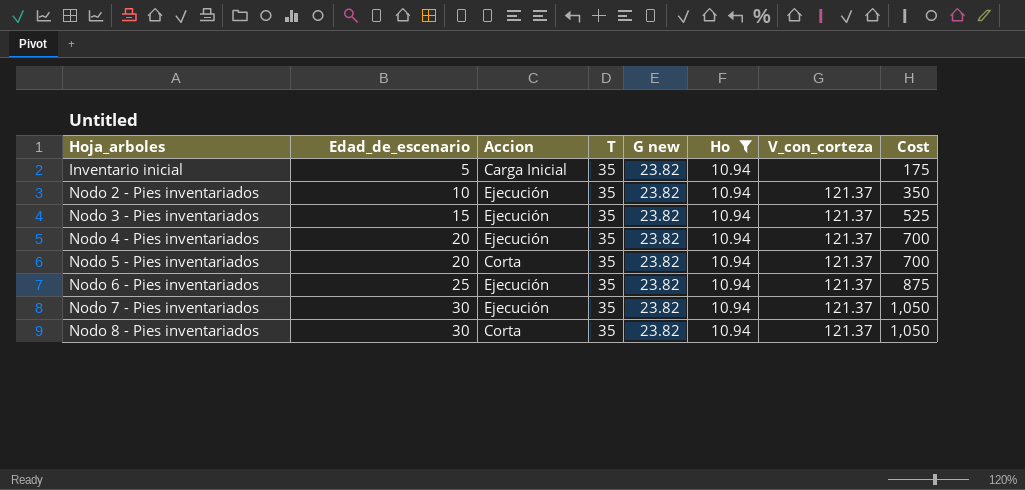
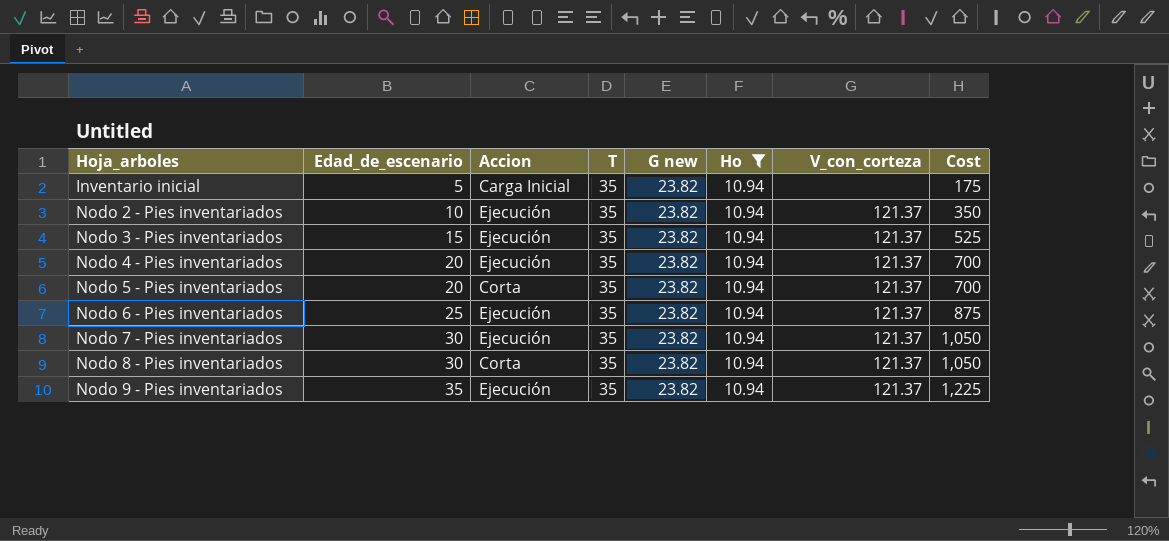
row Nodo 9 - Pies inventariados: none -> 35 | Ejecución | 35 | 23.82 | 10.94 | 121.37 | 1,225

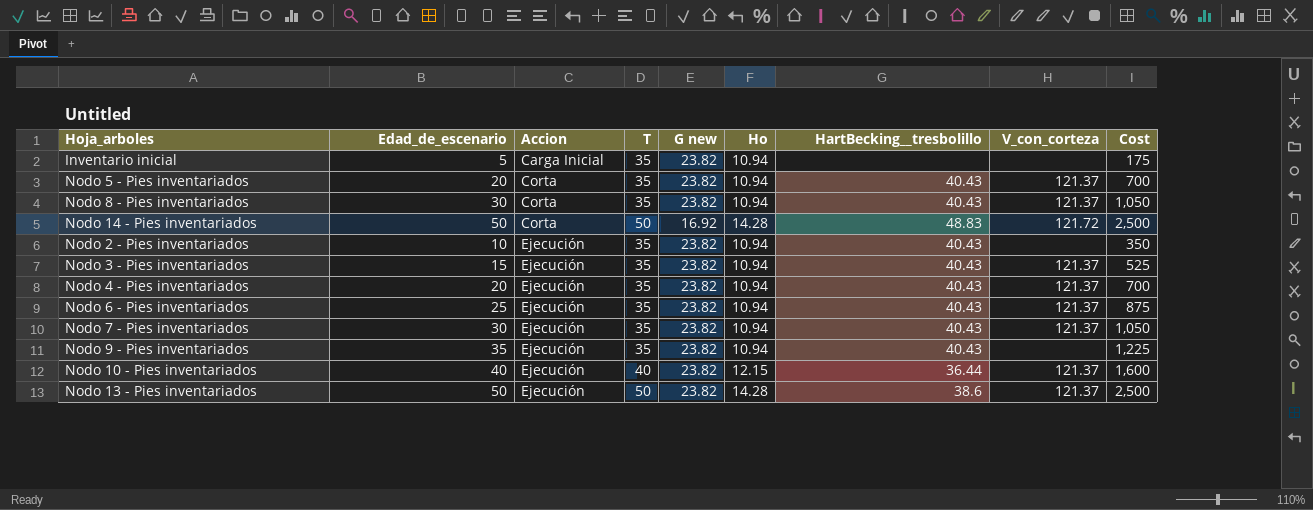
filter: Ho = 10.94 -> none
row order: Hoja_arboles ascending -> Accion ascending
column HartBecking__tresbolillo | position: none -> 7
Nodo 2 - Pies inventariados | V_con_corteza: 121.37 -> none
Nodo 9 - Pies inventariados | V_con_corteza: 121.37 -> none

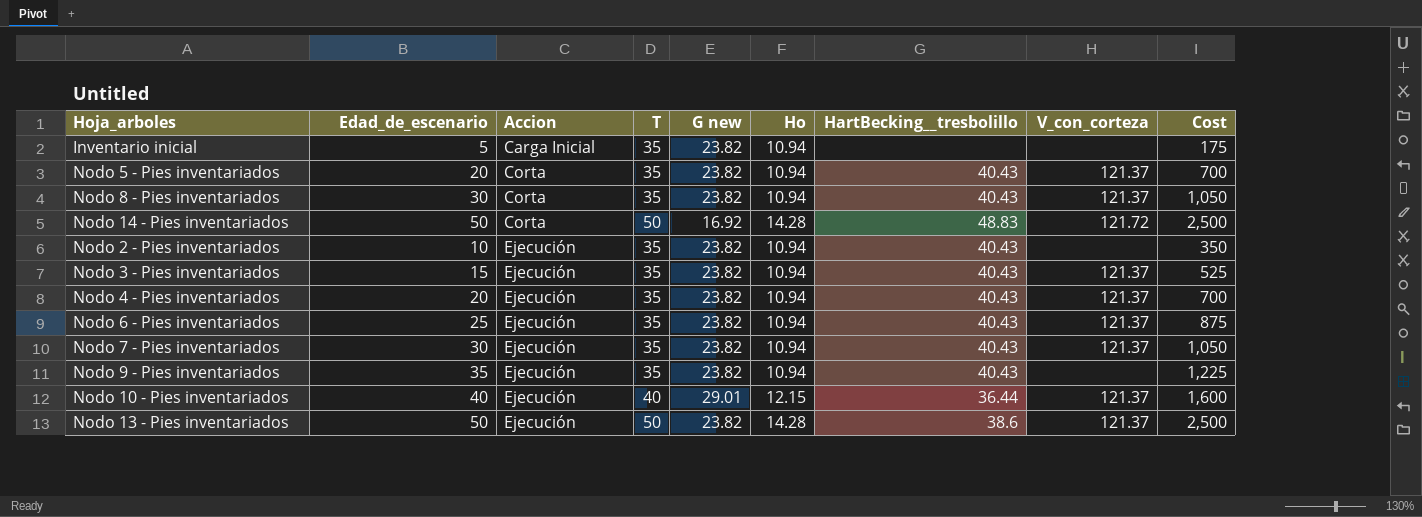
Nodo 10 - Pies inventariados | G new: 23.82 -> 29.01

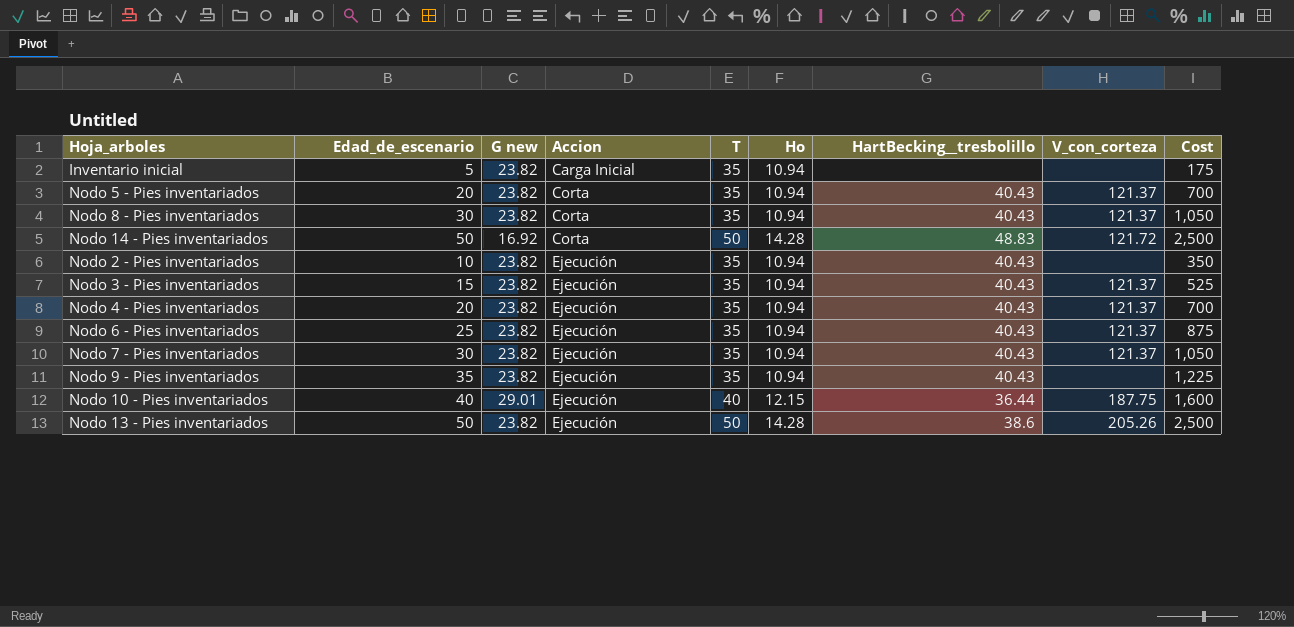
column G new | position: 5 -> 3
Nodo 10 - Pies inventariados | V_con_corteza: 121.37 -> 187.75
Nodo 13 - Pies inventariados | V_con_corteza: 121.37 -> 205.26

